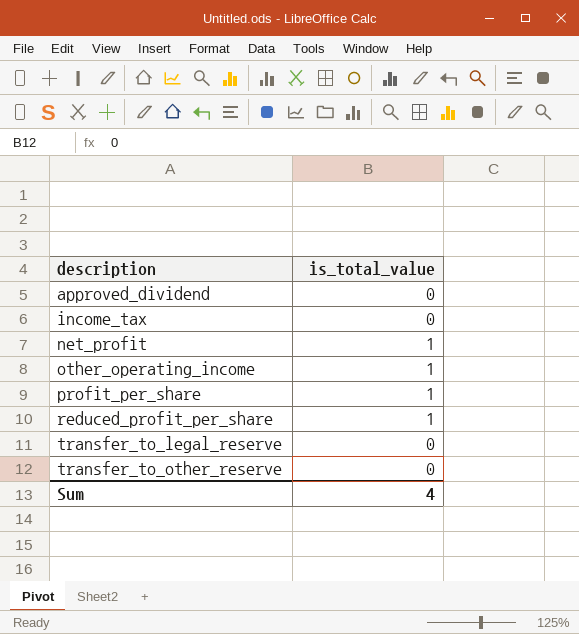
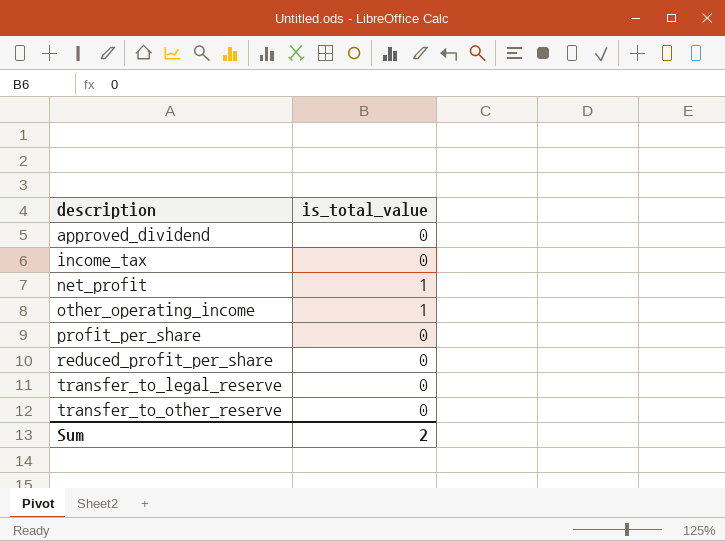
profit_per_share | is_total_value: 1 -> 0
reduced_profit_per_share | is_total_value: 1 -> 0
Sum | is_total_value: 4 -> 2

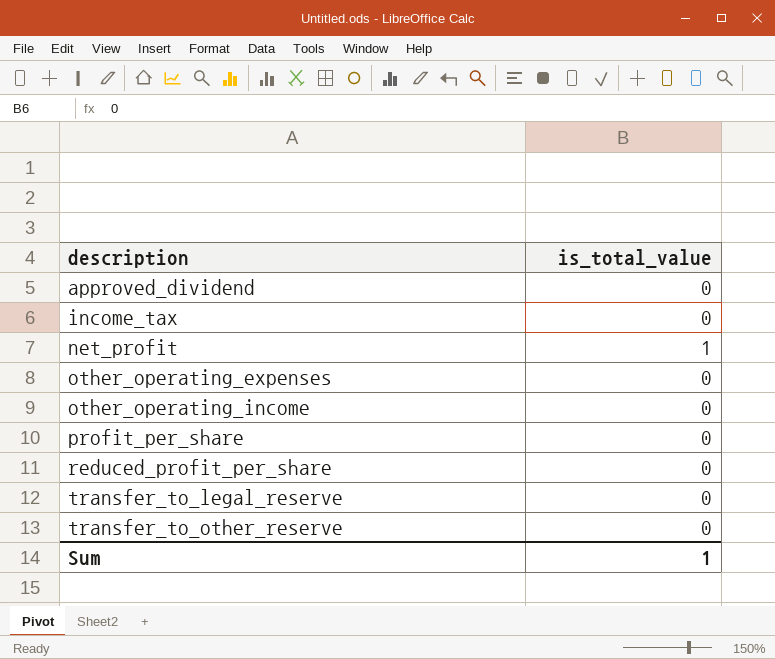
row other_operating_expenses: none -> 0
other_operating_income | is_total_value: 1 -> 0
Sum | is_total_value: 2 -> 1

